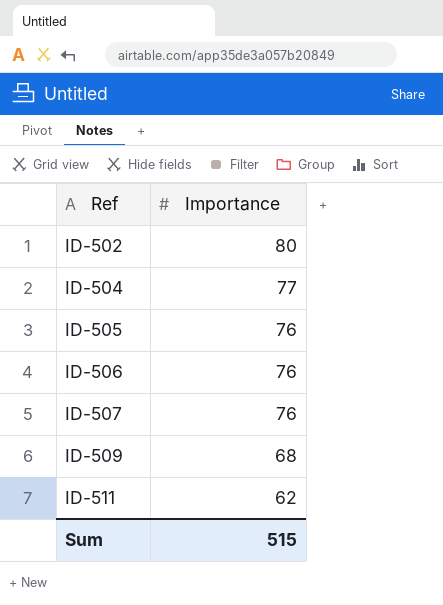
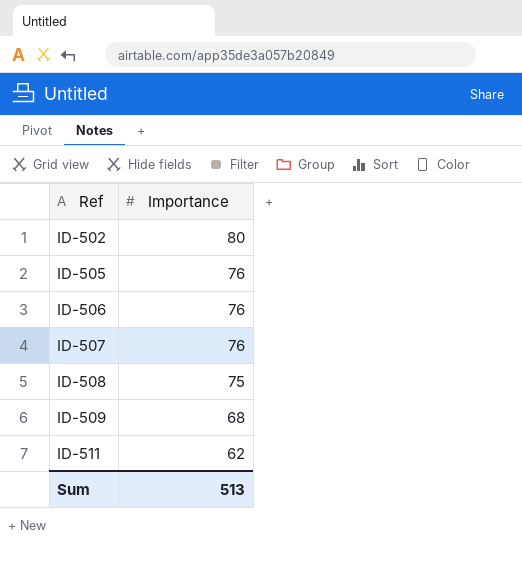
row ID-504: 77 -> none
row ID-508: none -> 75
Sum | Importance: 515 -> 513

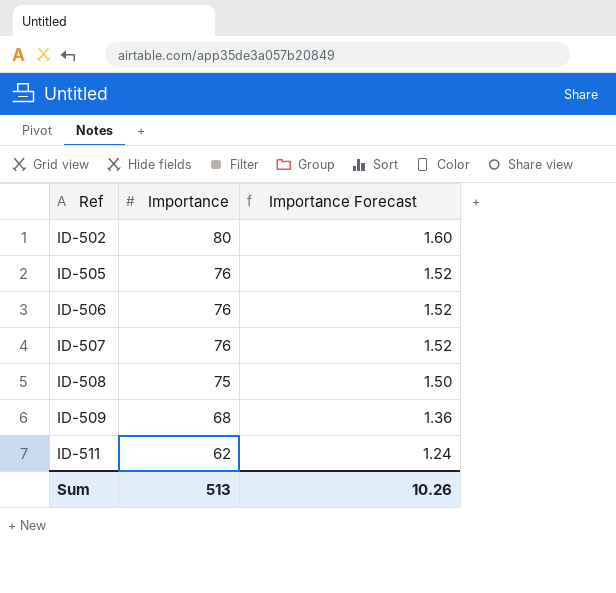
column Importance Forecast | formula: none -> [Importance] * 0.02

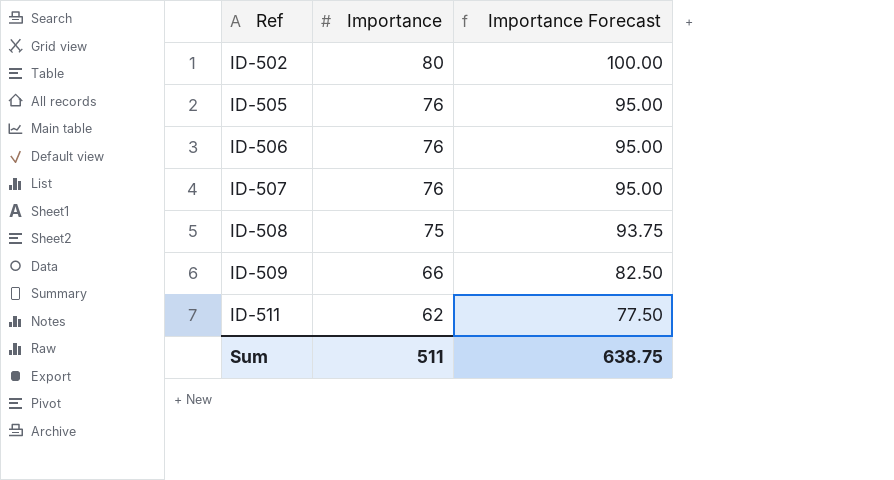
column Importance Forecast | formula: [Importance] * 0.02 -> [Importance] * 1.25
ID-509 | Importance: 68 -> 66
Sum | Importance: 513 -> 511
Sum | Importance Forecast: 10.26 -> 638.75

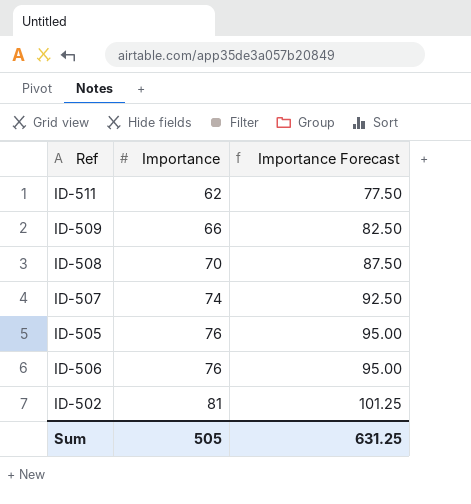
row order: Ref ascending -> Importance ascending
ID-508 | Importance: 75 -> 70
ID-508 | Importance Forecast: 93.75 -> 87.50
ID-507 | Importance: 76 -> 74
ID-507 | Importance Forecast: 95.00 -> 92.50
ID-502 | Importance: 80 -> 81
ID-502 | Importance Forecast: 100.00 -> 101.25
Sum | Importance: 511 -> 505
Sum | Importance Forecast: 638.75 -> 631.25

